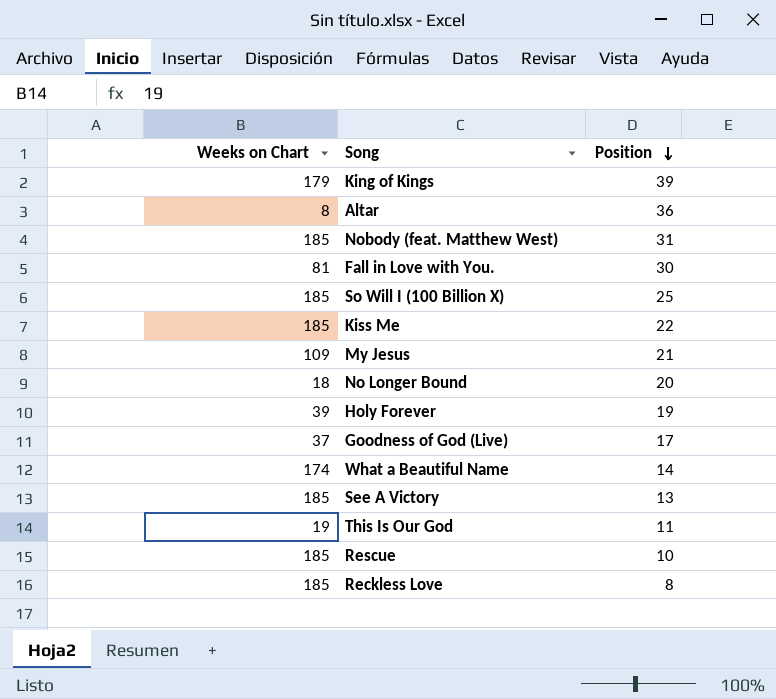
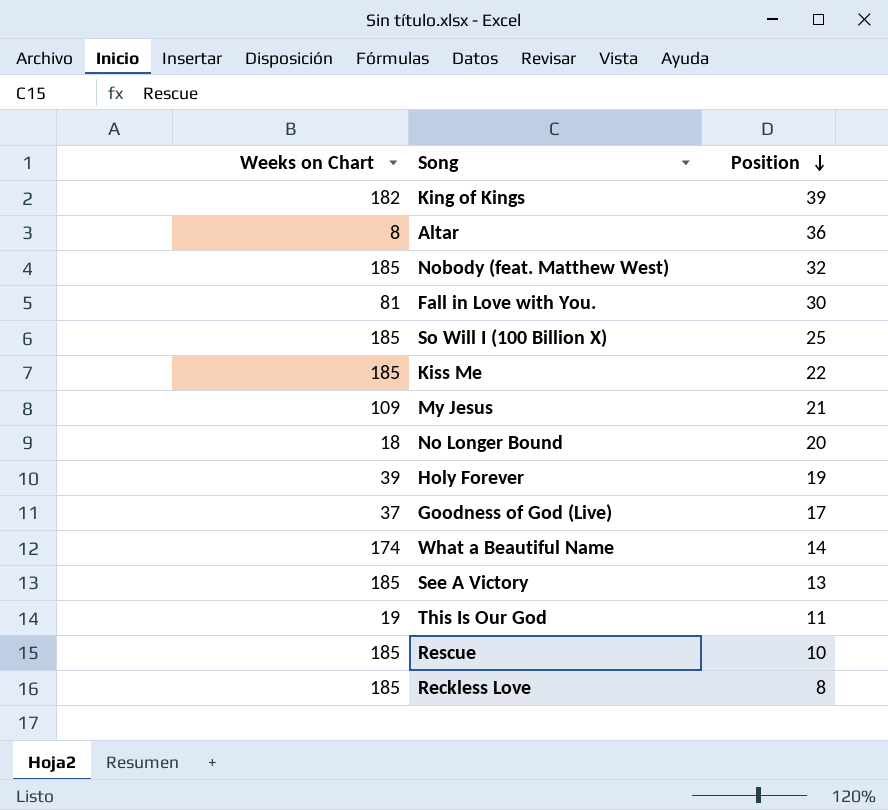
King of Kings | Weeks on Chart: 179 -> 182
Nobody (feat. Matthew West) | Position: 31 -> 32

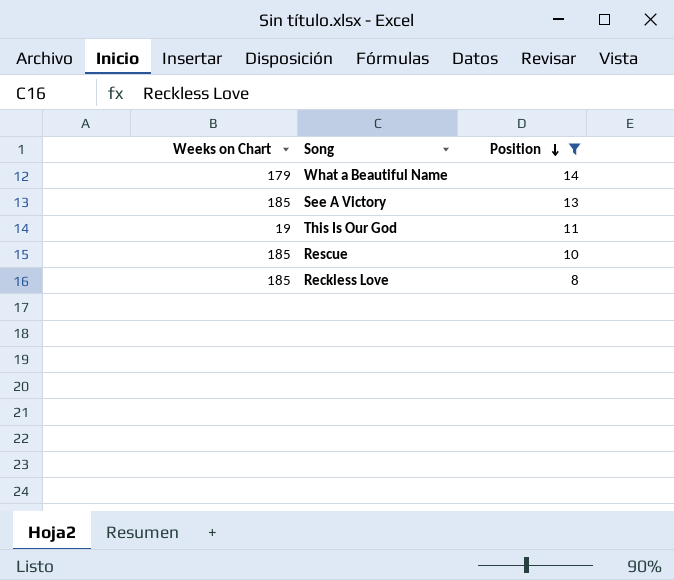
filter: none -> Position <= 14
What a Beautiful Name | Weeks on Chart: 174 -> 179

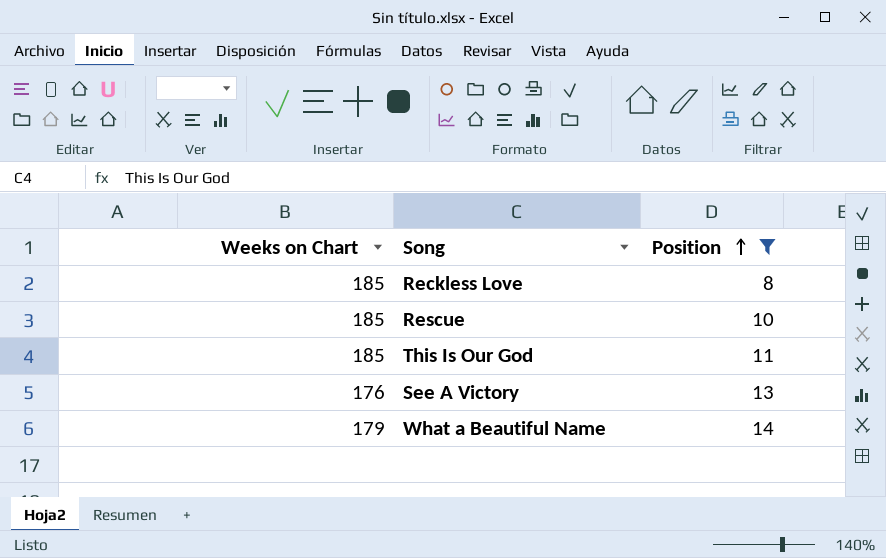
row order: Position descending -> Position ascending
This Is Our God | Weeks on Chart: 19 -> 185
See A Victory | Weeks on Chart: 185 -> 176

